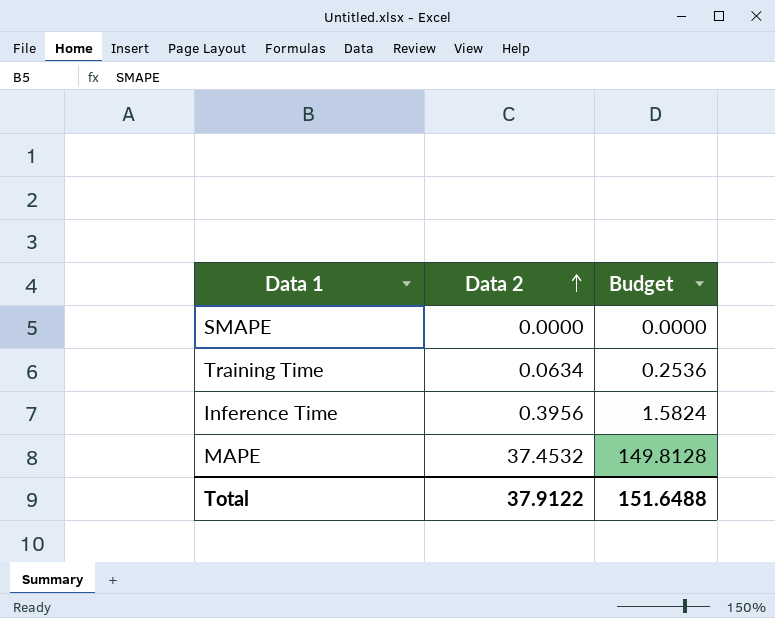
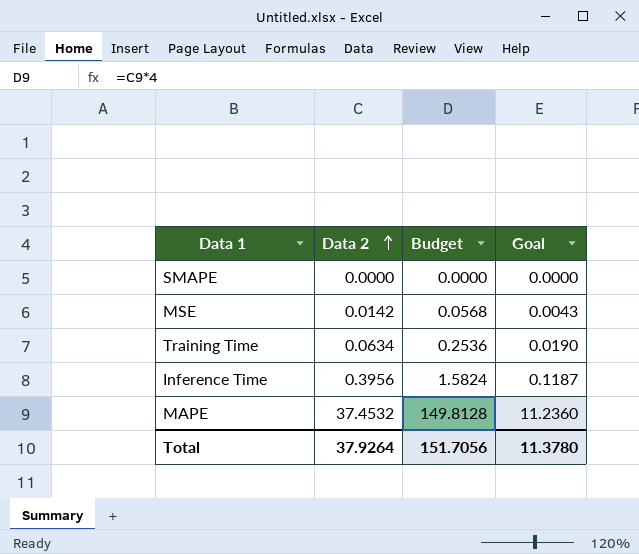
column Goal | formula: none -> [Data 2] * 0.3
row MSE: none -> 0.0142 | 0.0568 | 0.0043
Total | Data 2: 37.9122 -> 37.9264
Total | Budget: 151.6488 -> 151.7056

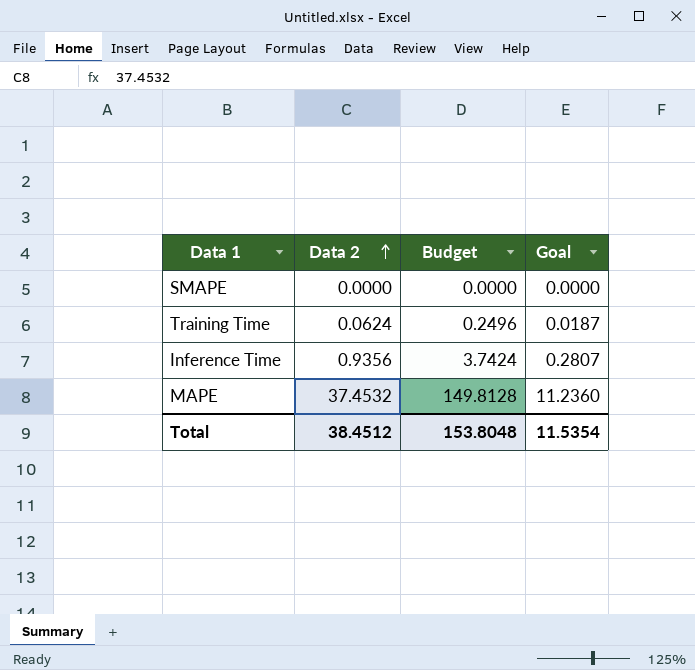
row MSE: 0.0142 | 0.0568 | 0.0043 -> none
Training Time | Data 2: 0.0634 -> 0.0624
Training Time | Budget: 0.2536 -> 0.2496
Training Time | Goal: 0.0190 -> 0.0187
Inference Time | Data 2: 0.3956 -> 0.9356
Inference Time | Budget: 1.5824 -> 3.7424
Inference Time | Goal: 0.1187 -> 0.2807
Total | Data 2: 37.9264 -> 38.4512
Total | Budget: 151.7056 -> 153.8048
Total | Goal: 11.3780 -> 11.5354

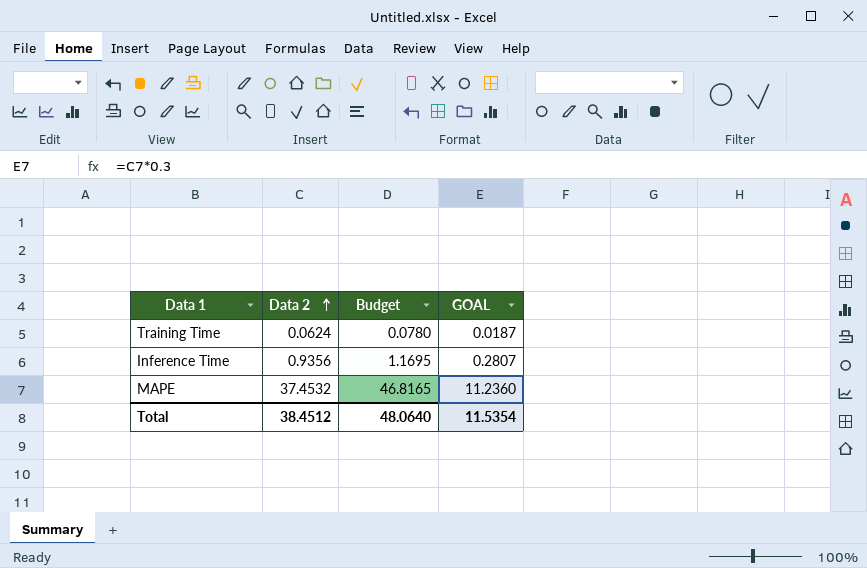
column Budget | formula: [Data 2] * 4 -> [Data 2] * 1.25
column name: Goal -> GOAL
row SMAPE: 0.0000 | 0.0000 | 0.0000 -> none
Total | Budget: 153.8048 -> 48.0640

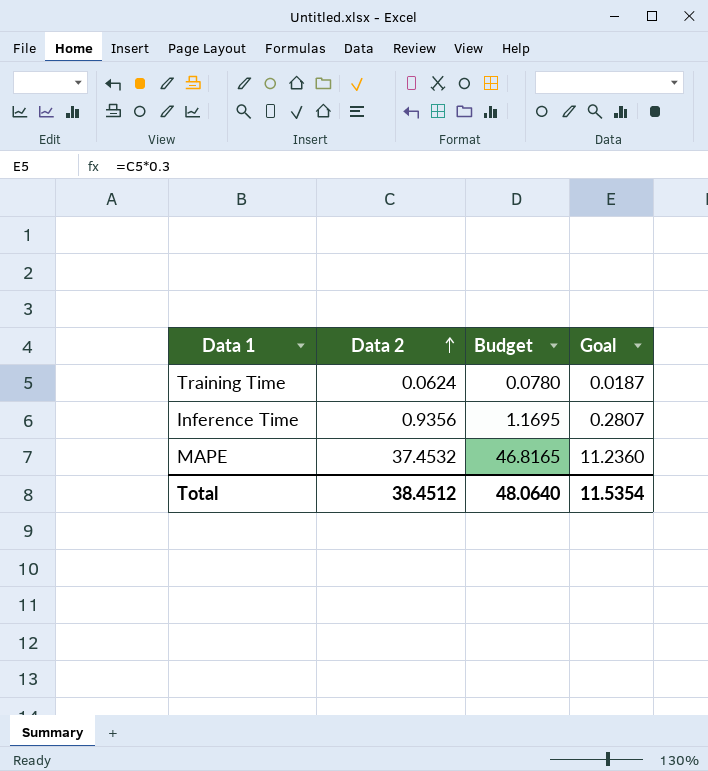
column name: GOAL -> Goal

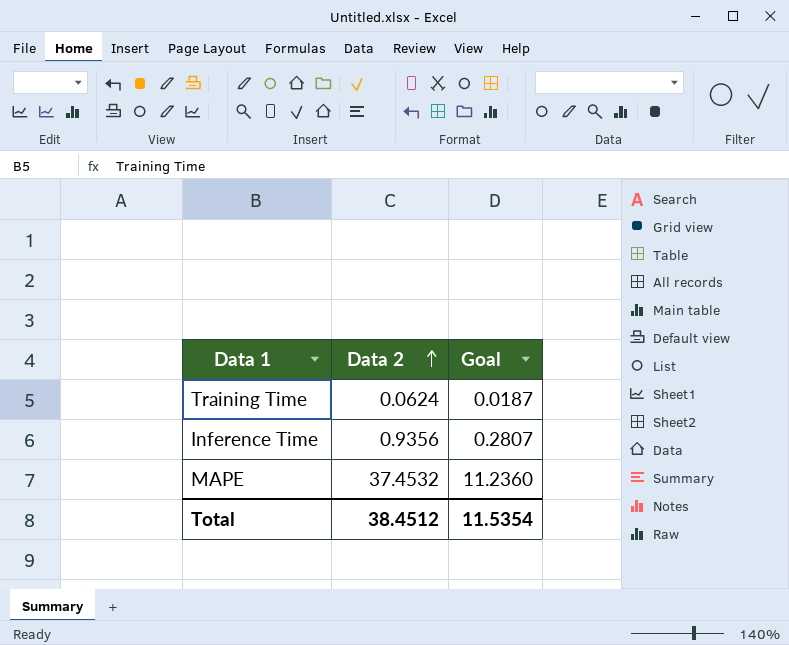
column Budget | formula: [Data 2] * 1.25 -> none

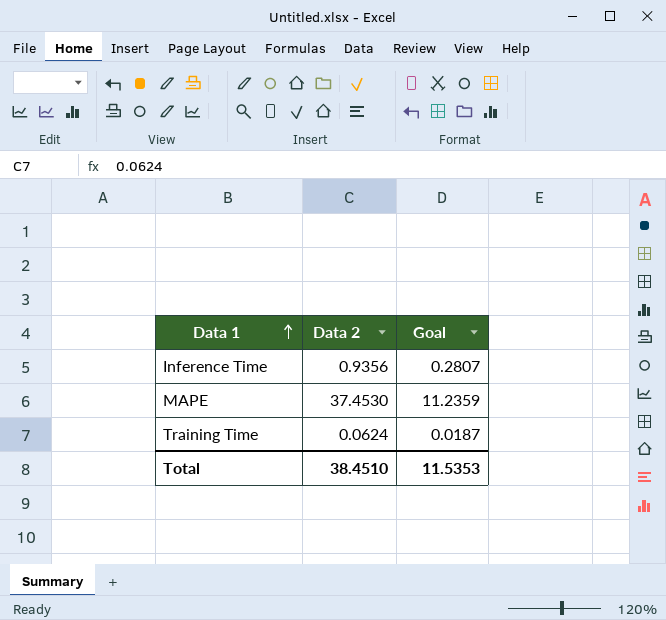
row order: Data 2 ascending -> Data 1 ascending
MAPE | Data 2: 37.4532 -> 37.4530
MAPE | Goal: 11.2360 -> 11.2359
Total | Data 2: 38.4512 -> 38.4510
Total | Goal: 11.5354 -> 11.5353

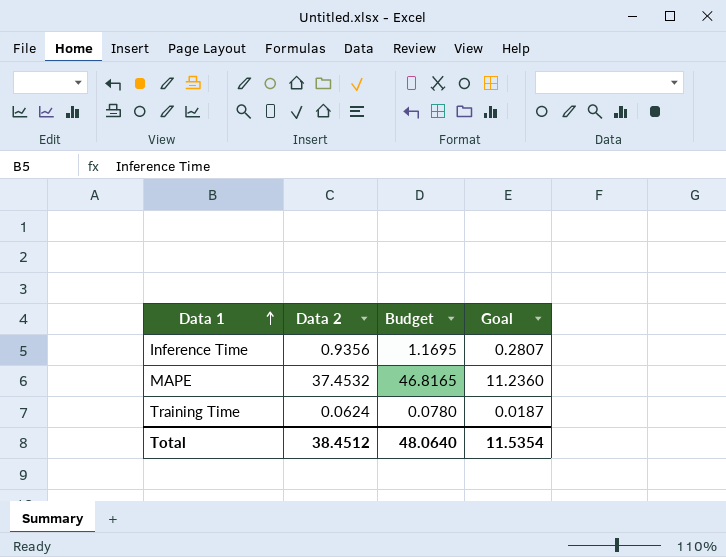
column Budget | formula: none -> [Data 2] * 1.25
MAPE | Data 2: 37.4530 -> 37.4532
MAPE | Goal: 11.2359 -> 11.2360
Total | Data 2: 38.4510 -> 38.4512
Total | Goal: 11.5353 -> 11.5354

